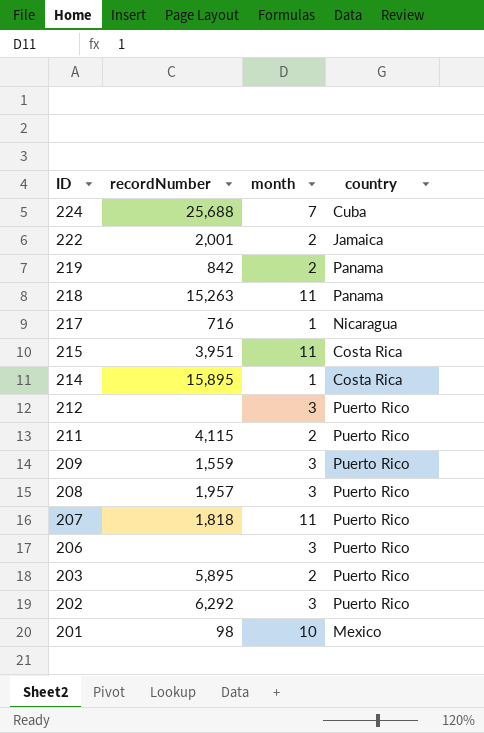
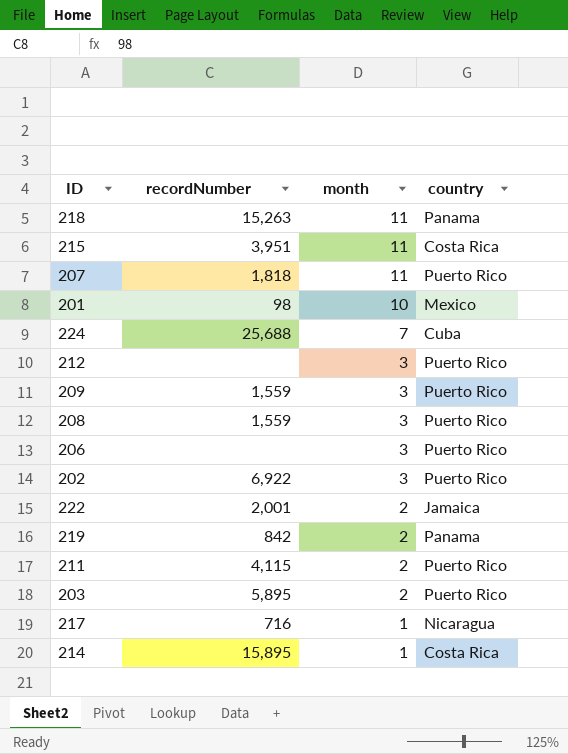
row order: ID descending -> month descending
208 | recordNumber: 1,957 -> 1,559
202 | recordNumber: 6,292 -> 6,922

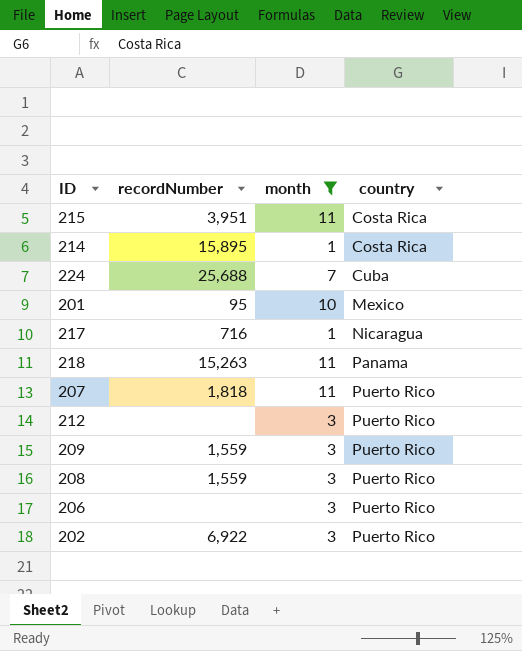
filter: none -> month != 2
row order: month descending -> country ascending
201 | recordNumber: 98 -> 95

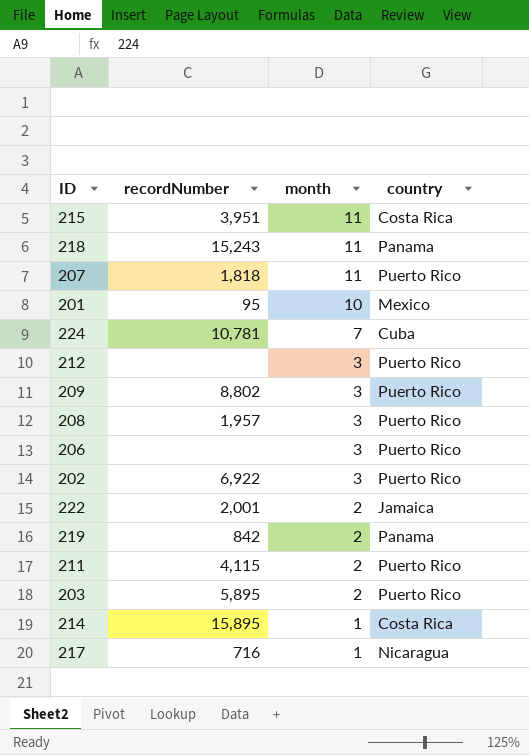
filter: month != 2 -> none
row order: country ascending -> month descending
218 | recordNumber: 15,263 -> 15,243
224 | recordNumber: 25,688 -> 10,781
209 | recordNumber: 1,559 -> 8,802
208 | recordNumber: 1,559 -> 1,957

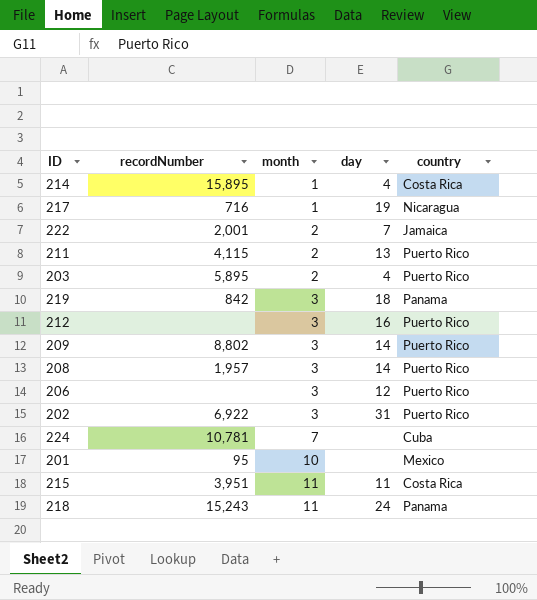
row order: month descending -> month ascending
column day | position: none -> 4
row 207: 1,818 | 11 | Puerto Rico -> none
219 | month: 2 -> 3

